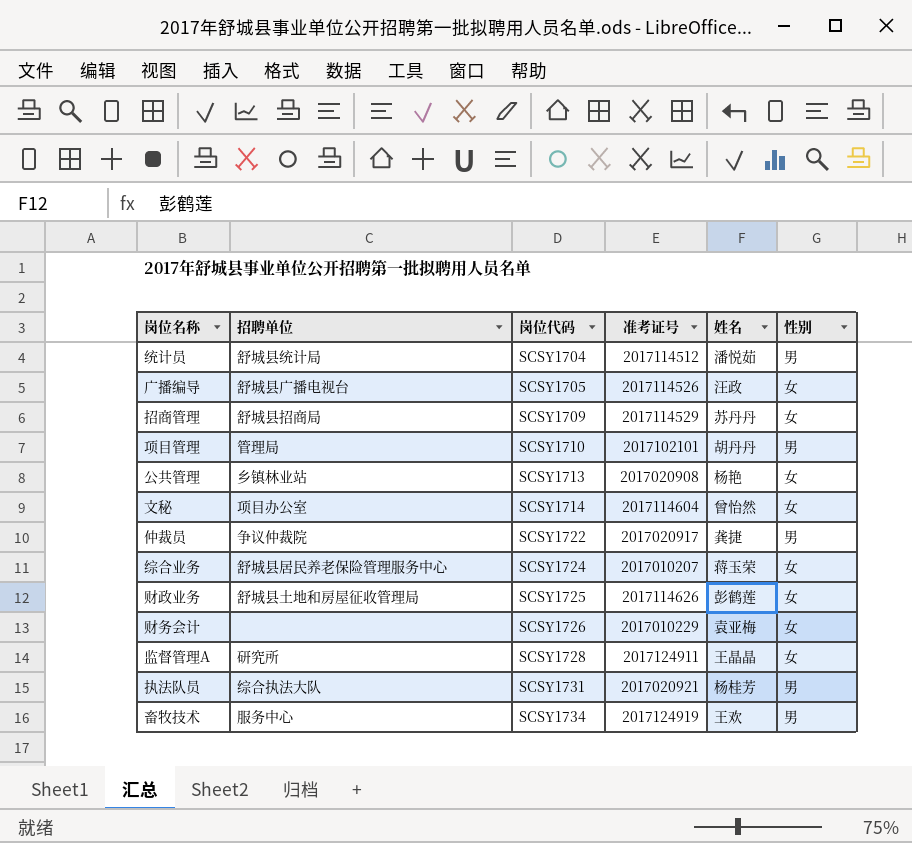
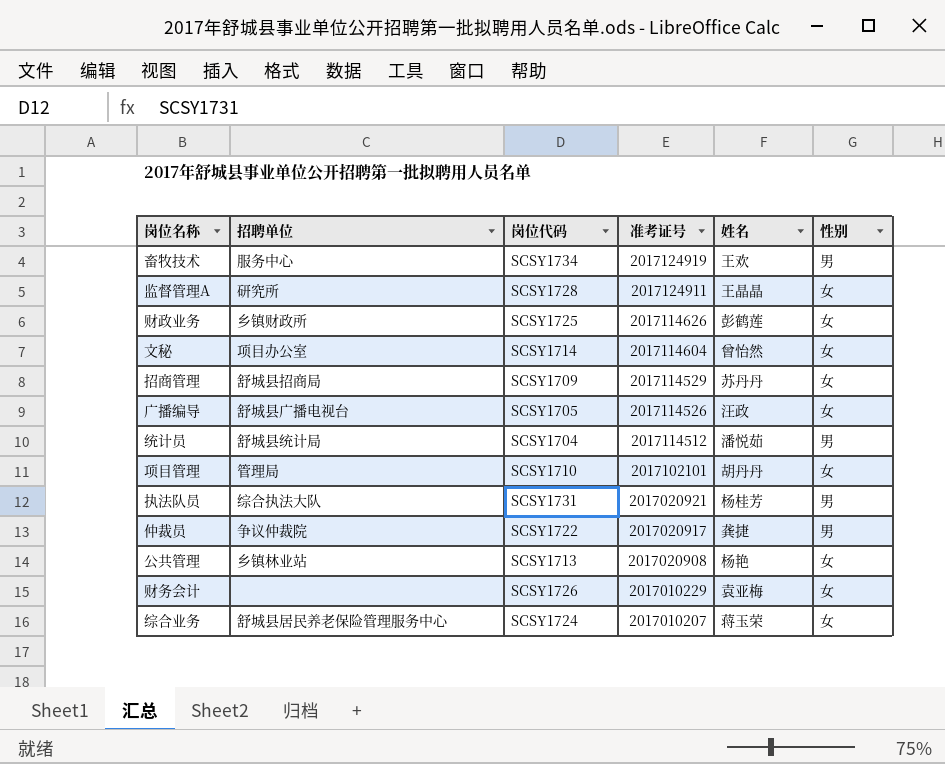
row order: 岗位代码 ascending -> 准考证号 descending
财政业务 | 招聘单位: 舒城县土地和房屋征收管理局 -> 乡镇财政所
项目管理 | 性别: 男 -> 女

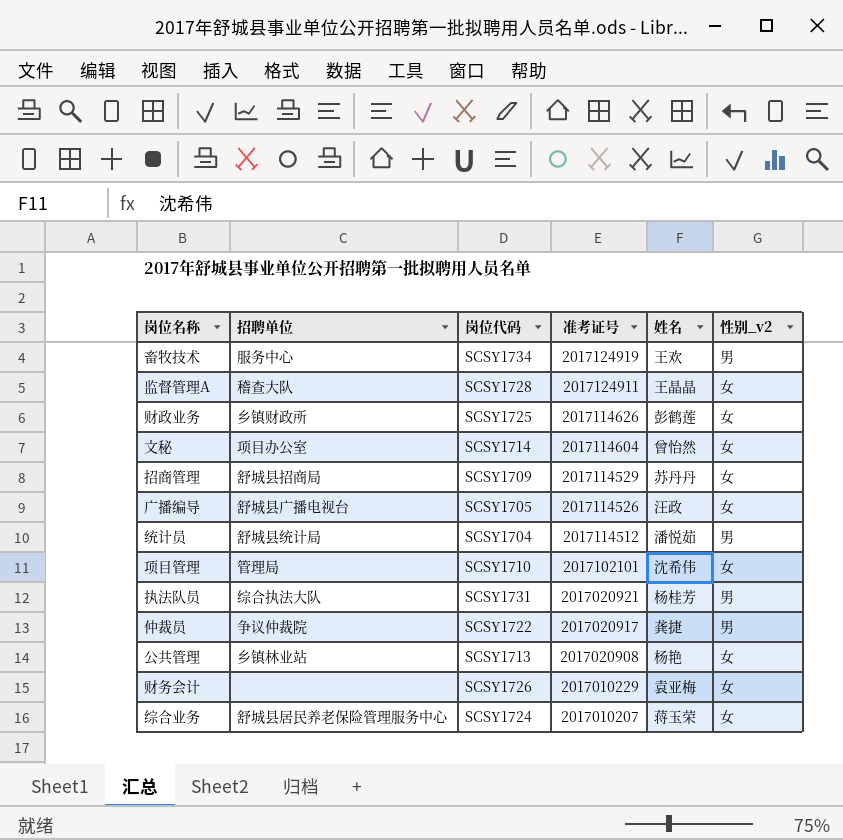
column name: 性别 -> 性别_v2
监督管理A | 招聘单位: 研究所 -> 稽查大队
项目管理 | 姓名: 胡丹丹 -> 沈希伟

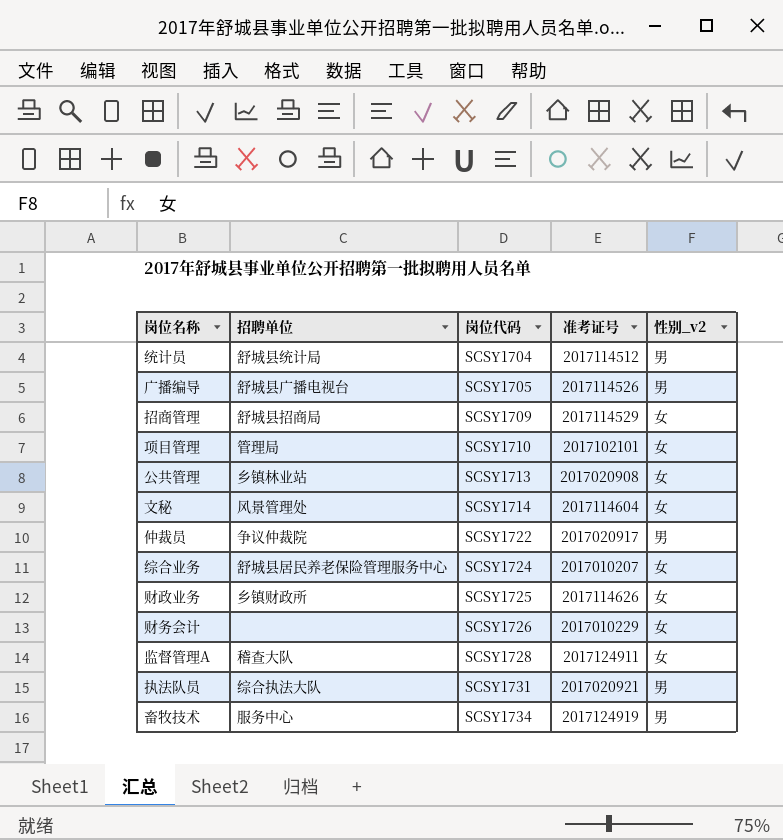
row order: 准考证号 descending -> 岗位代码 ascending
column 姓名 | position: 5 -> none
广播编导 | 性别_v2: 女 -> 男
文秘 | 招聘单位: 项目办公室 -> 风景管理处

